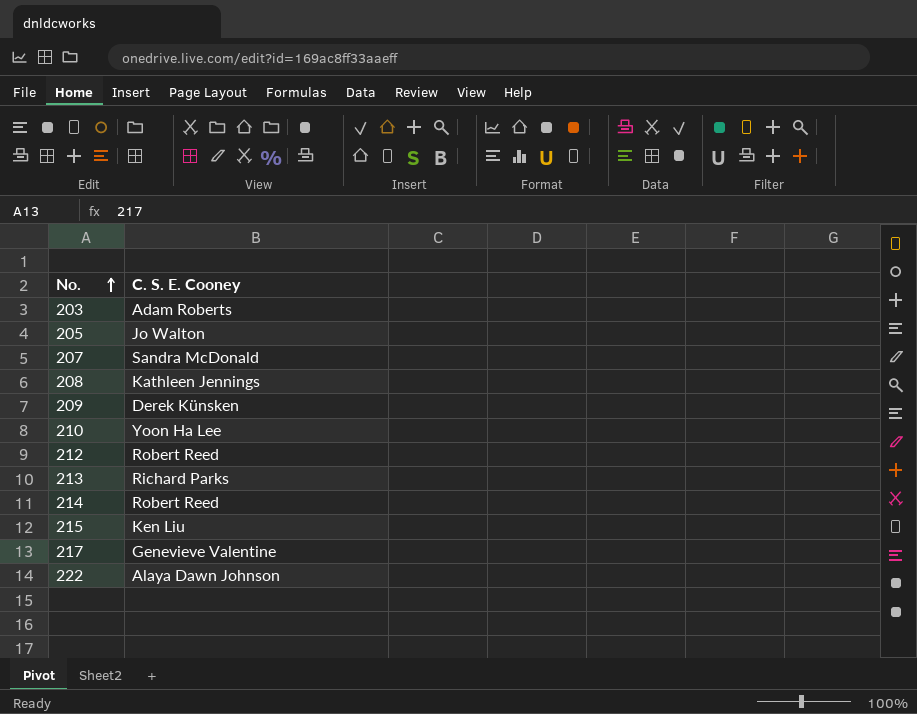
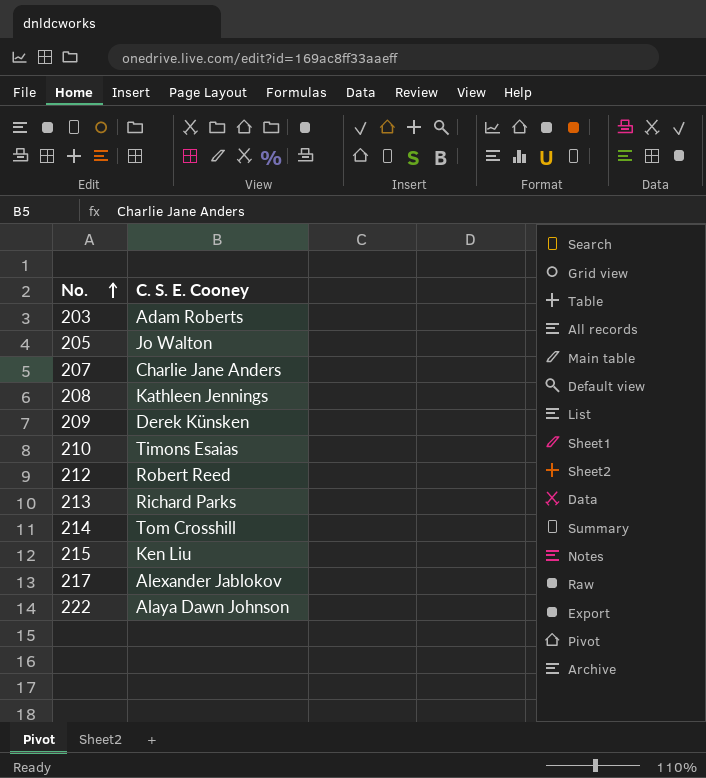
207 | C. S. E. Cooney: Sandra McDonald -> Charlie Jane Anders
210 | C. S. E. Cooney: Yoon Ha Lee -> Timons Esaias
214 | C. S. E. Cooney: Robert Reed -> Tom Crosshill
217 | C. S. E. Cooney: Genevieve Valentine -> Alexander Jablokov

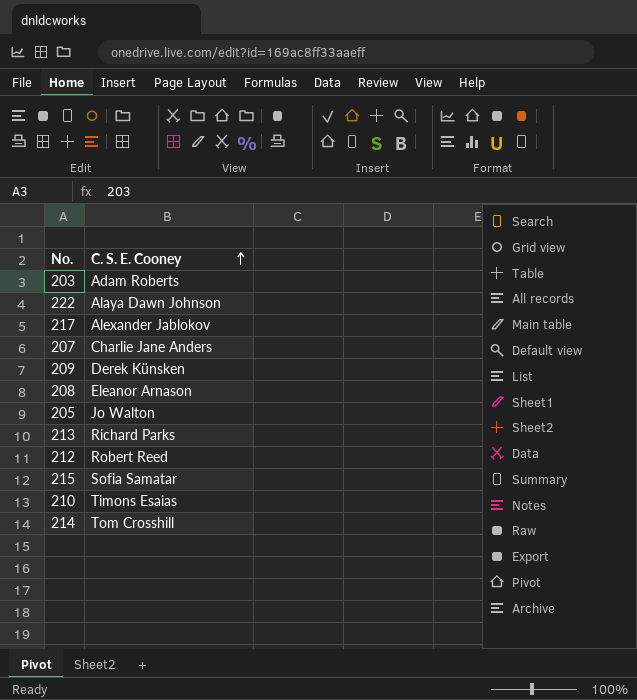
row order: No. ascending -> C. S. E. Cooney ascending
208 | C. S. E. Cooney: Kathleen Jennings -> Eleanor Arnason
215 | C. S. E. Cooney: Ken Liu -> Sofia Samatar

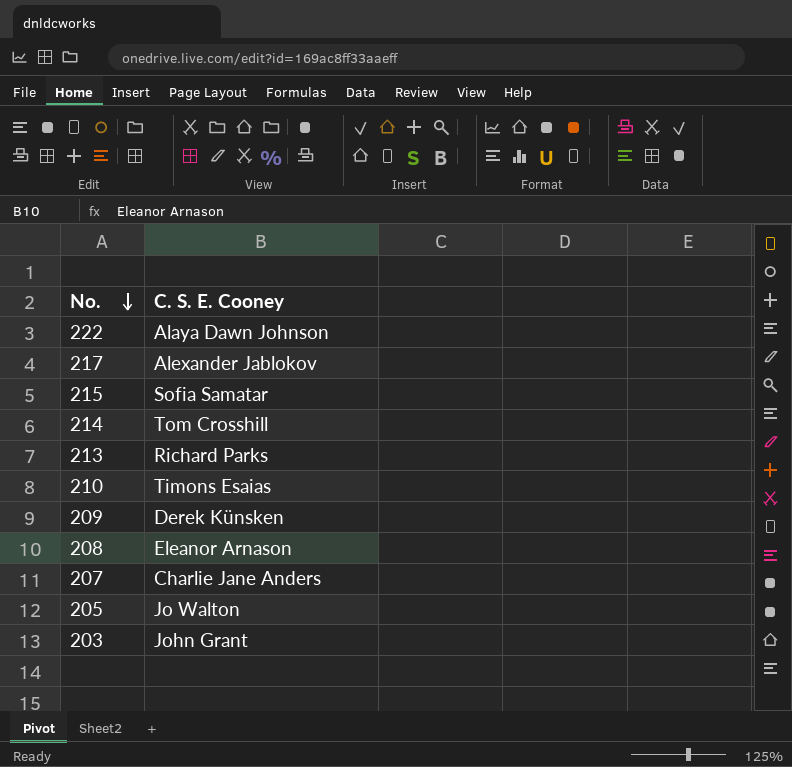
row order: C. S. E. Cooney ascending -> No. descending
row 212: Robert Reed -> none
203 | C. S. E. Cooney: Adam Roberts -> John Grant

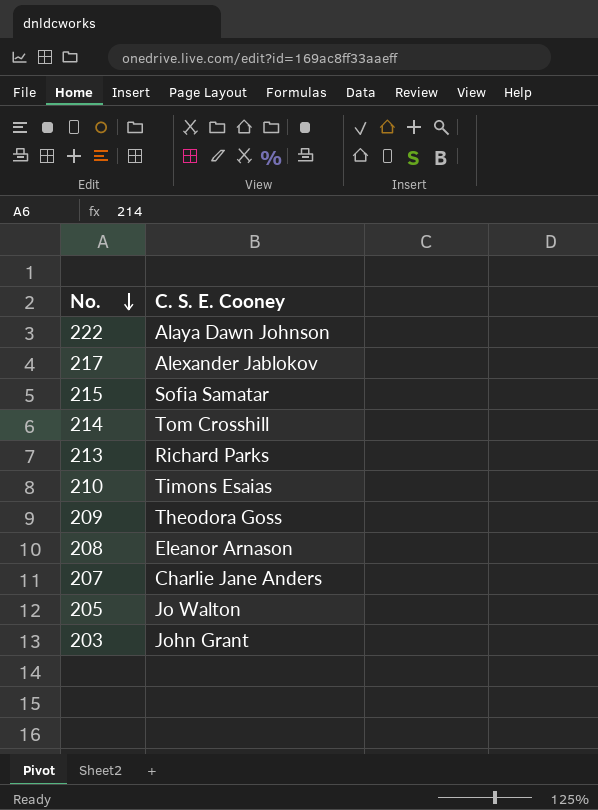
209 | C. S. E. Cooney: Derek Künsken -> Theodora Goss

